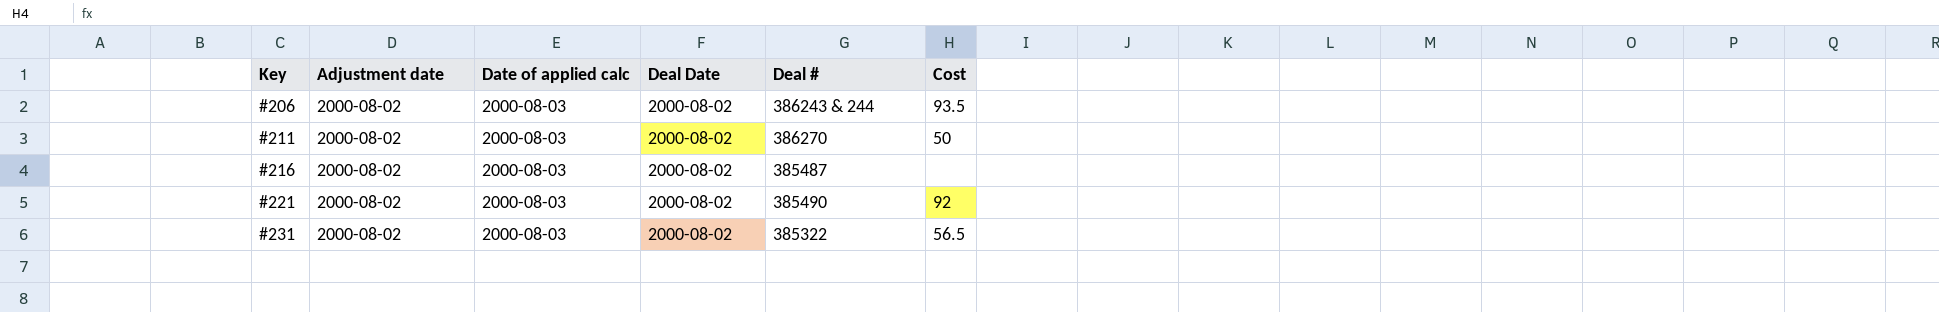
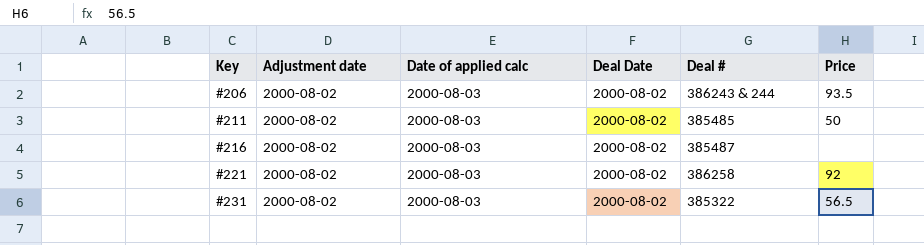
column name: Cost -> Price
#211 | Deal #: 386270 -> 385485
#221 | Deal #: 385490 -> 386258

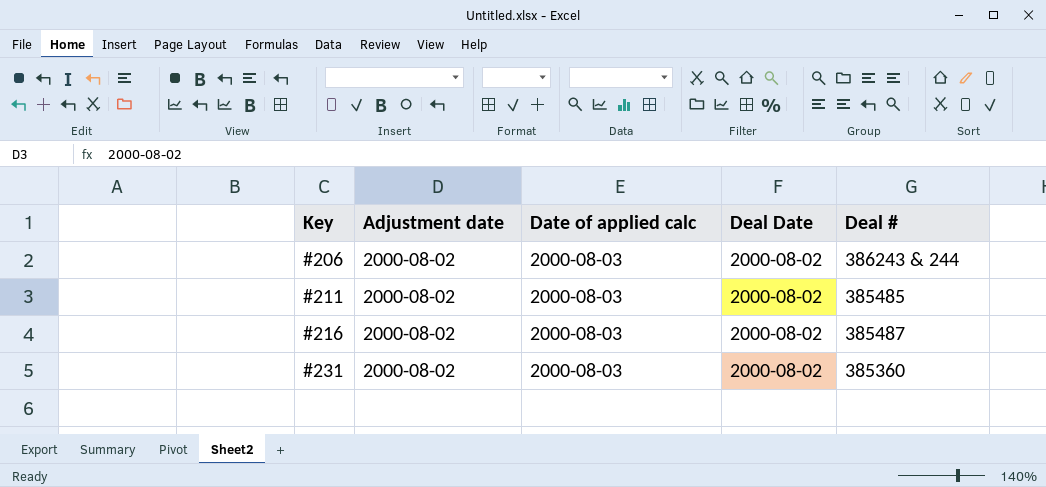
column Price | position: 6 -> none
row #221: 2000-08-02 | 2000-08-03 | 2000-08-02 | 386258 | 92 -> none
#231 | Deal #: 385322 -> 385360

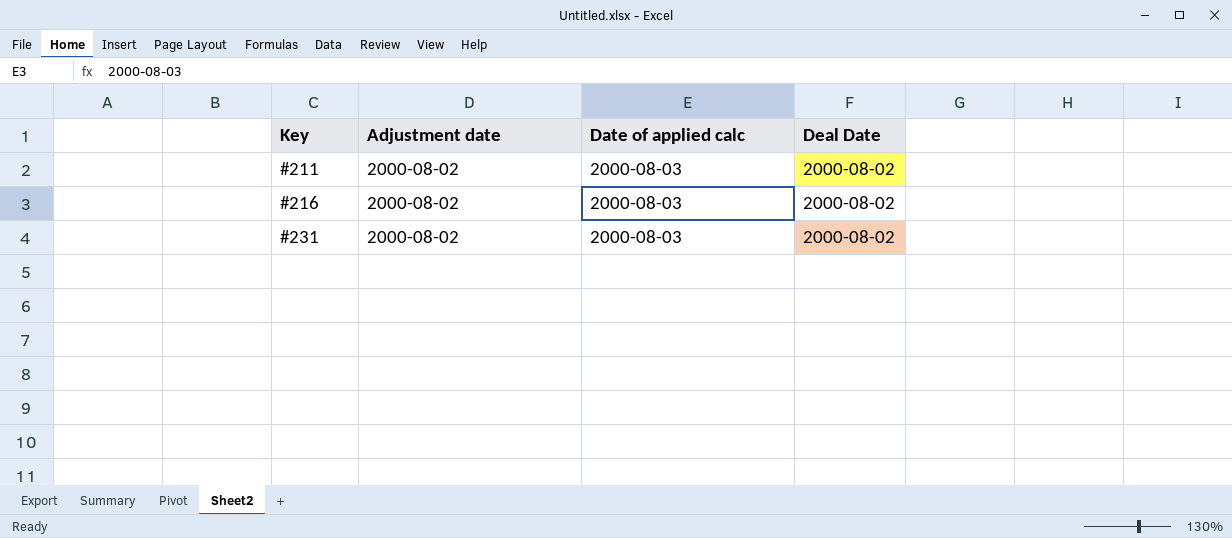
column Deal # | position: 5 -> none
row #206: 2000-08-02 | 2000-08-03 | 2000-08-02 | 386243 & 244 -> none

